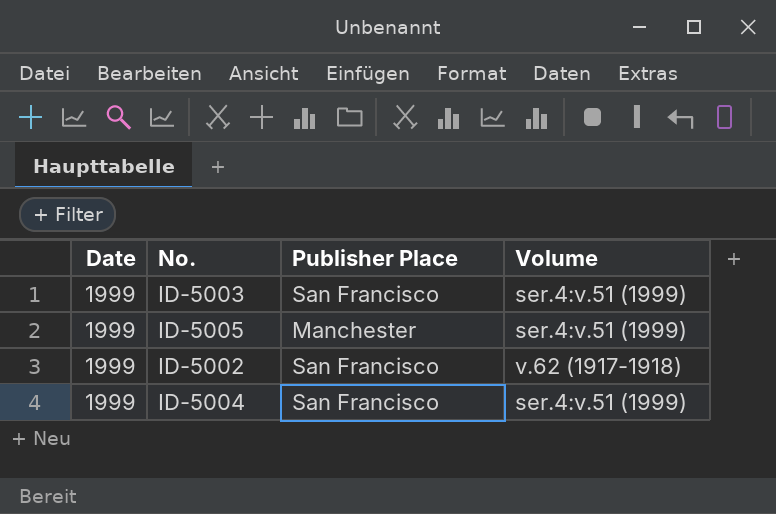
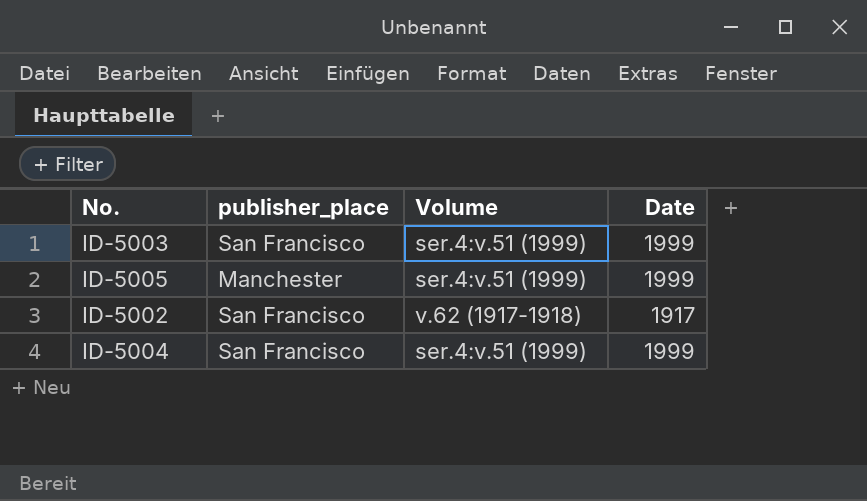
column name: Publisher Place -> publisher_place
column Date | position: 1 -> 4
ID-5002 | Date: 1999 -> 1917

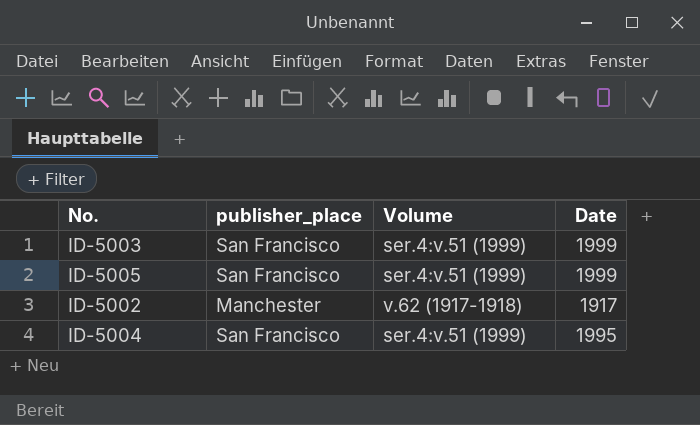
ID-5005 | publisher_place: Manchester -> San Francisco
ID-5002 | publisher_place: San Francisco -> Manchester
ID-5004 | Date: 1999 -> 1995

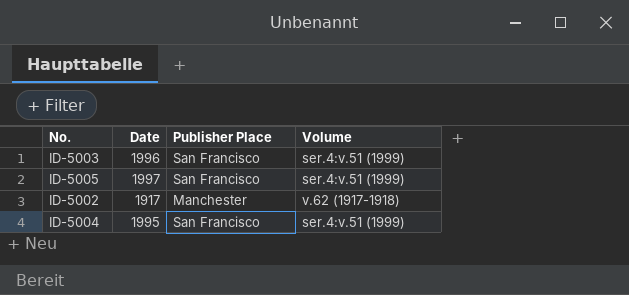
column Date | position: 4 -> 2
column name: publisher_place -> Publisher Place
ID-5003 | Date: 1999 -> 1996
ID-5005 | Date: 1999 -> 1997

